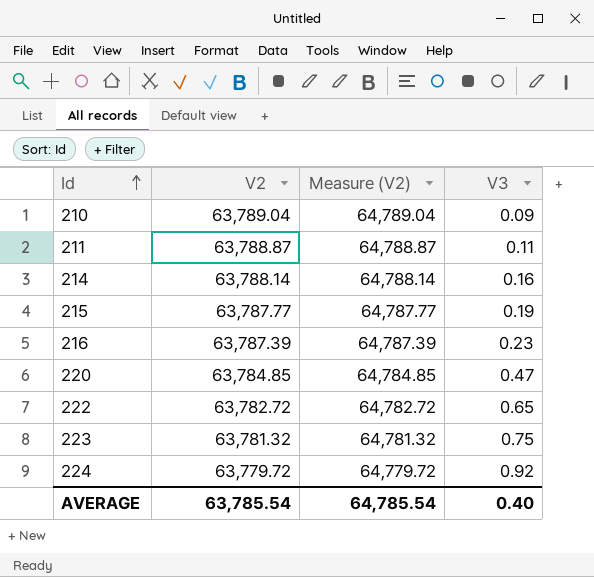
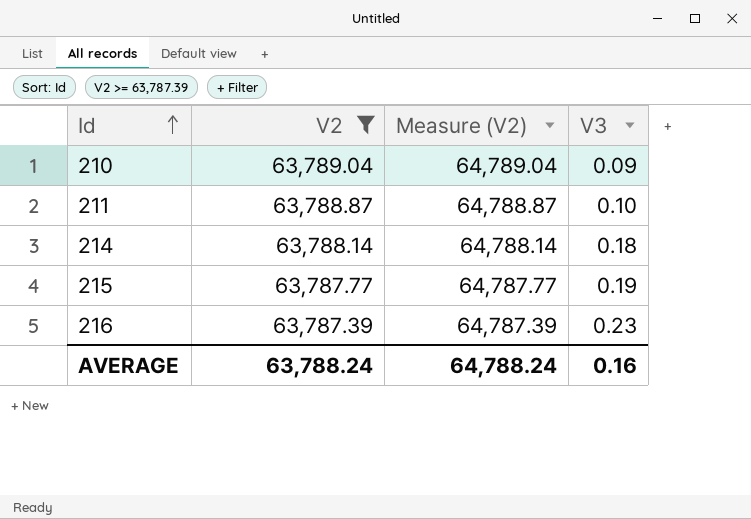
filter: none -> V2 >= 63,787.39
211 | V3: 0.11 -> 0.10
214 | V3: 0.16 -> 0.18
AVERAGE | V2: 63,785.54 -> 63,788.24
AVERAGE | Measure (V2): 64,785.54 -> 64,788.24
AVERAGE | V3: 0.40 -> 0.16

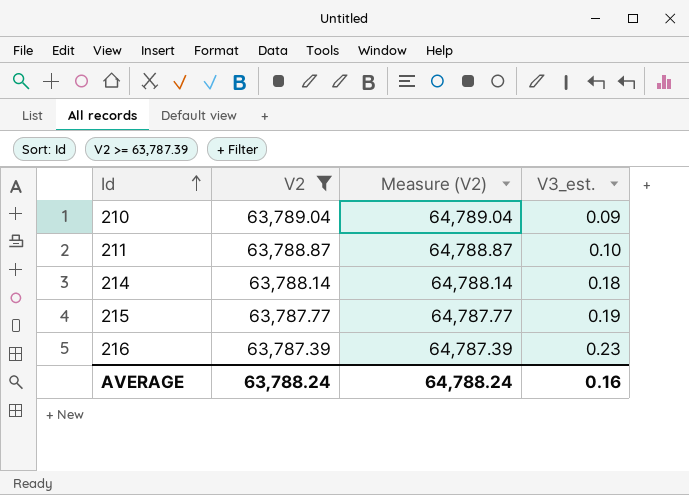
column name: V3 -> V3_est.

